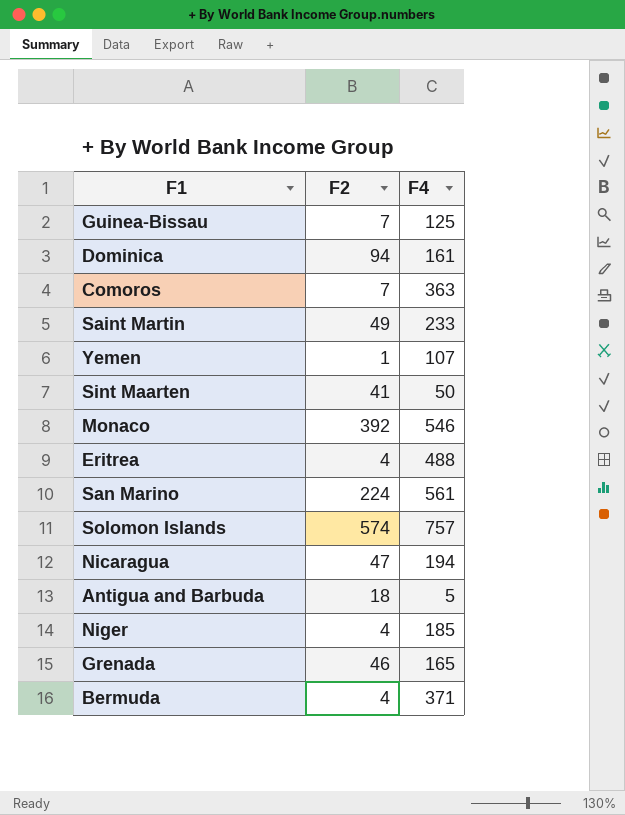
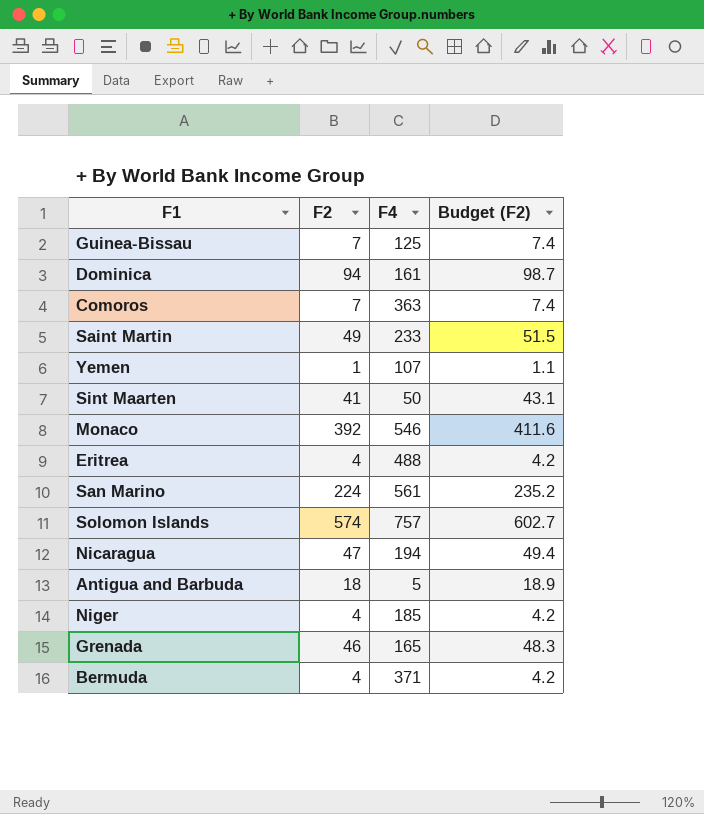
column Budget (F2) | formula: none -> [F2] * 1.05

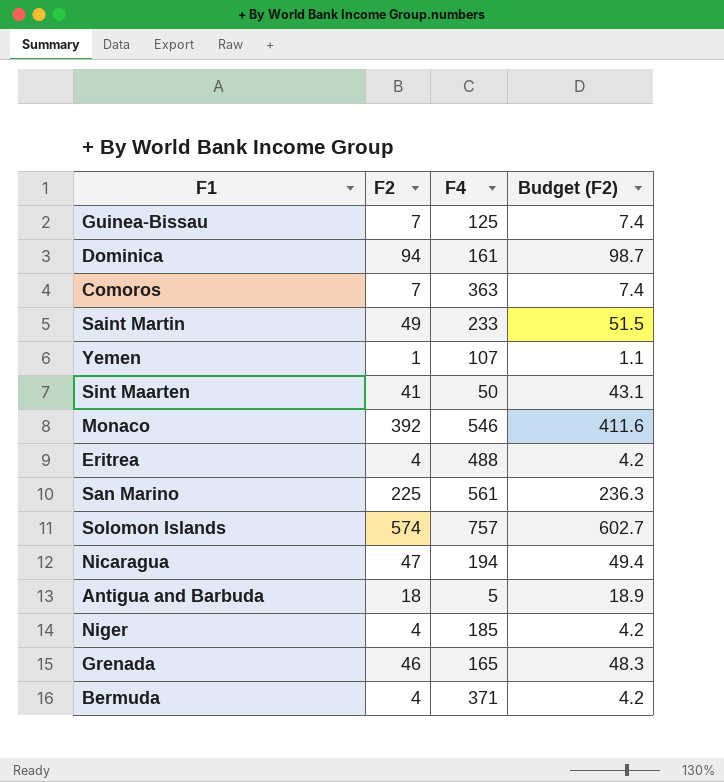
San Marino | F2: 224 -> 225
San Marino | Budget (F2): 235.2 -> 236.3

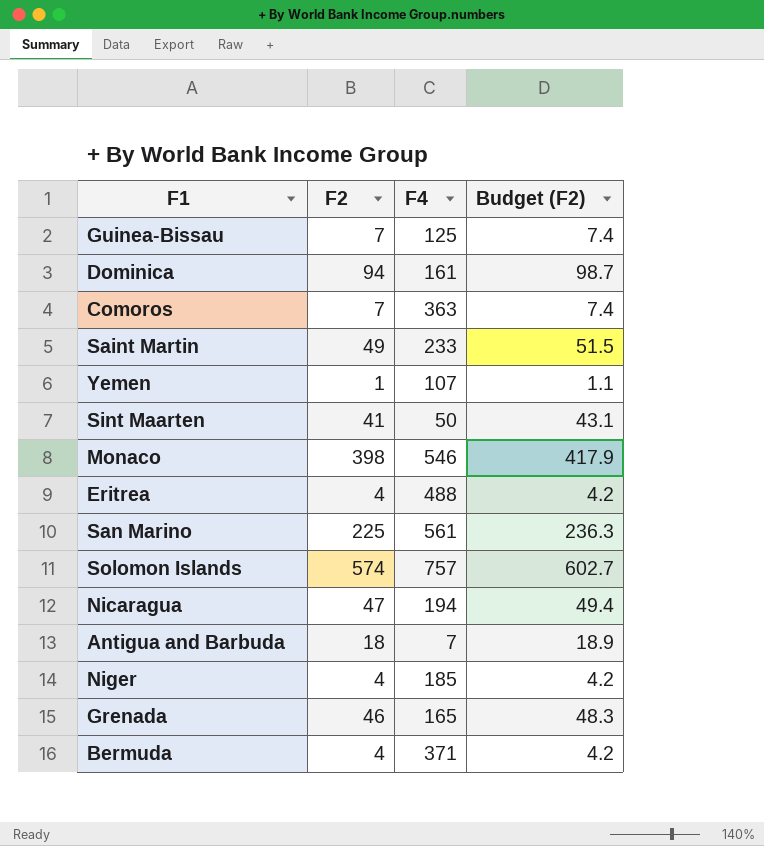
Monaco | F2: 392 -> 398
Monaco | Budget (F2): 411.6 -> 417.9
Antigua and Barbuda | F4: 5 -> 7

